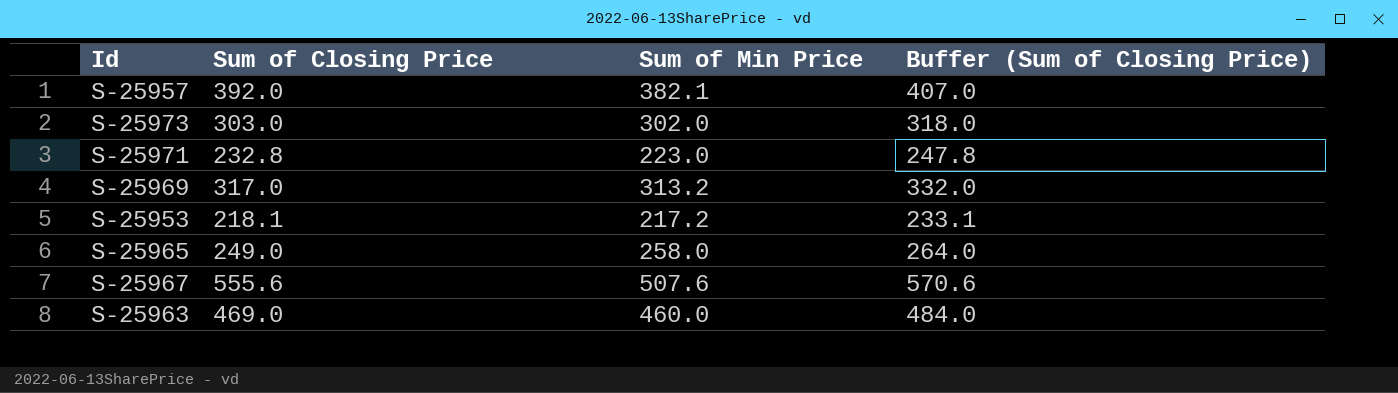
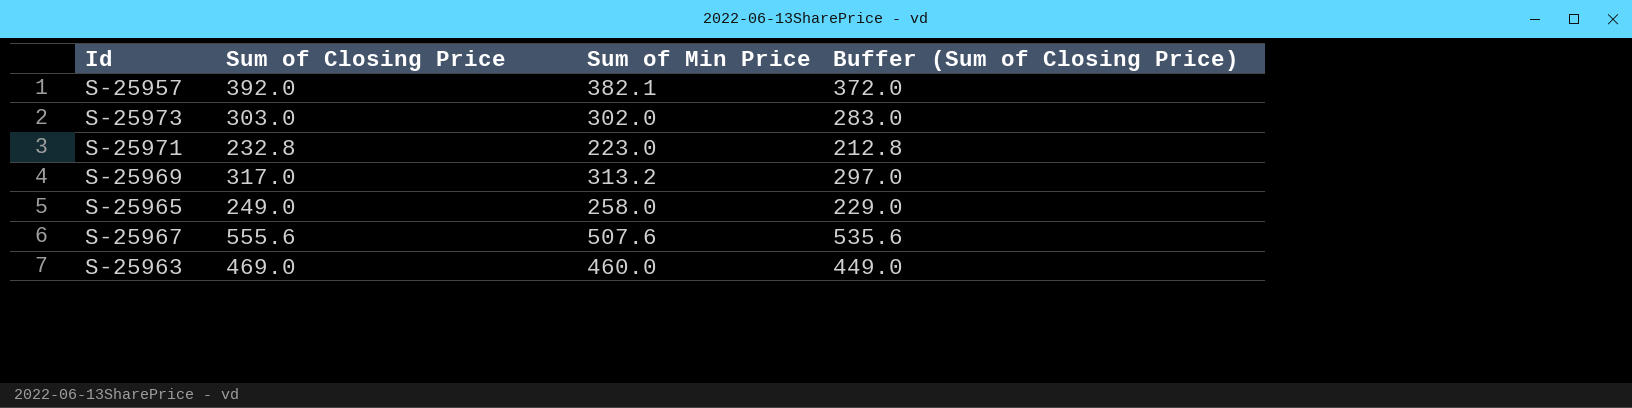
column Buffer (Sum of Closing Price) | formula: [Sum of Closing Price] + 15 -> [Sum of Closing Price] - 20
row S-25953: 218.1 | 217.2 | 233.1 -> none

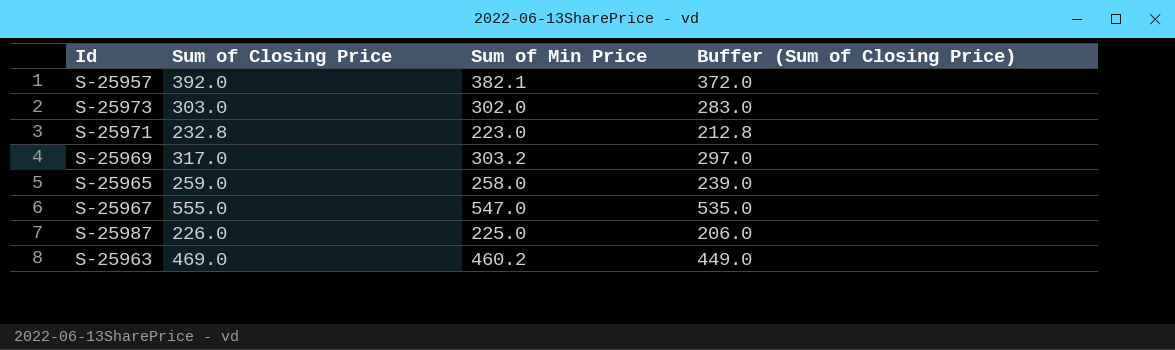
S-25969 | Sum of Min Price: 313.2 -> 303.2
S-25965 | Sum of Closing Price: 249.0 -> 259.0
S-25965 | Buffer (Sum of Closing Price): 229.0 -> 239.0
S-25967 | Sum of Closing Price: 555.6 -> 555.0
S-25967 | Sum of Min Price: 507.6 -> 547.0
S-25967 | Buffer (Sum of Closing Price): 535.6 -> 535.0
row S-25987: none -> 226.0 | 225.0 | 206.0
S-25963 | Sum of Min Price: 460.0 -> 460.2

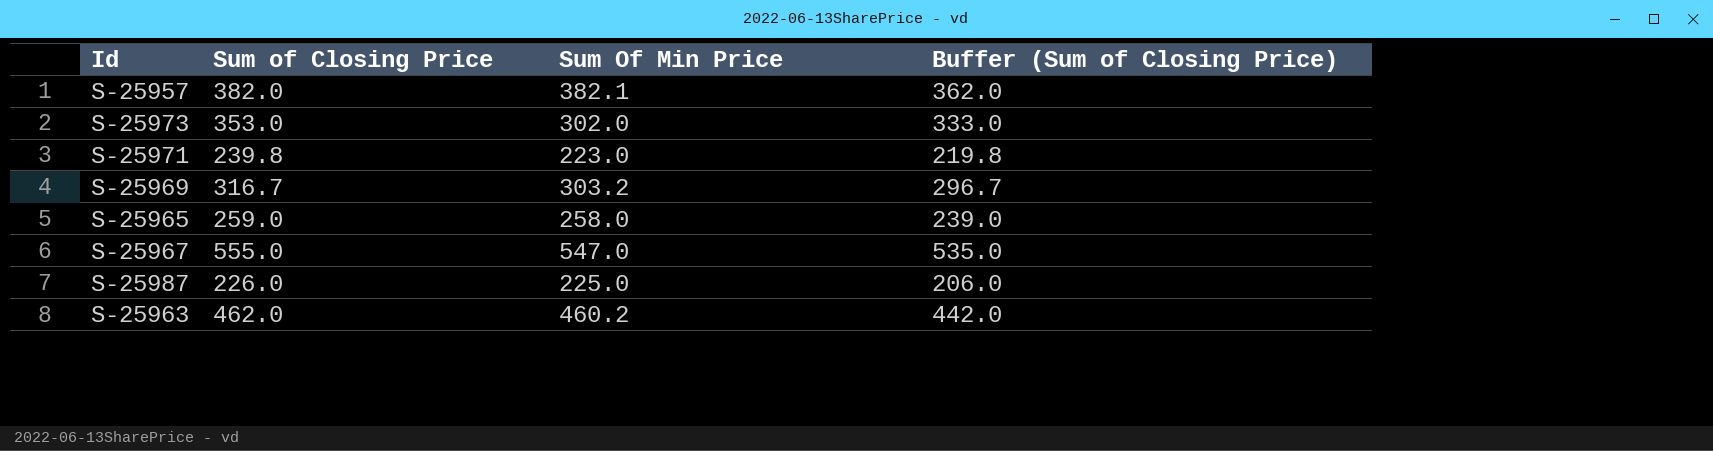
column name: Sum of Min Price -> Sum Of Min Price
S-25957 | Sum of Closing Price: 392.0 -> 382.0
S-25957 | Buffer (Sum of Closing Price): 372.0 -> 362.0
S-25973 | Sum of Closing Price: 303.0 -> 353.0
S-25973 | Buffer (Sum of Closing Price): 283.0 -> 333.0
S-25971 | Sum of Closing Price: 232.8 -> 239.8
S-25971 | Buffer (Sum of Closing Price): 212.8 -> 219.8
S-25969 | Sum of Closing Price: 317.0 -> 316.7
S-25969 | Buffer (Sum of Closing Price): 297.0 -> 296.7
S-25963 | Sum of Closing Price: 469.0 -> 462.0
S-25963 | Buffer (Sum of Closing Price): 449.0 -> 442.0

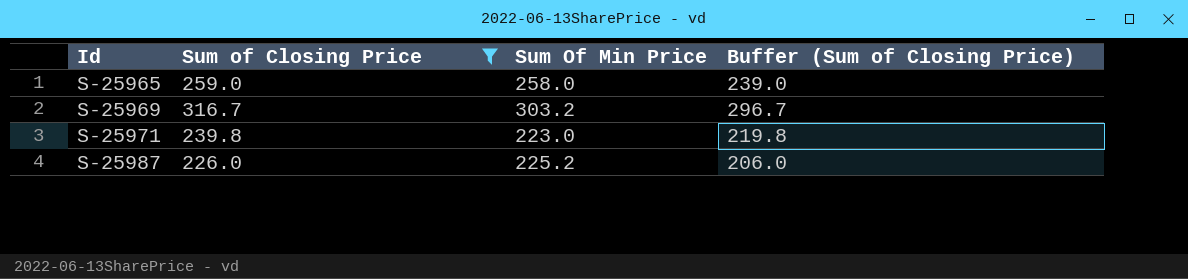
filter: none -> Sum of Closing Price <= 316.7
row order: none -> Id ascending
S-25987 | Sum Of Min Price: 225.0 -> 225.2

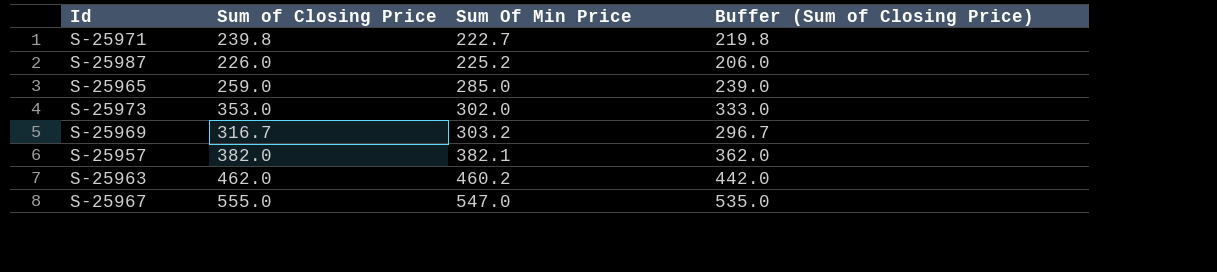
filter: Sum of Closing Price <= 316.7 -> none
row order: Id ascending -> Sum Of Min Price ascending
S-25971 | Sum Of Min Price: 223.0 -> 222.7
S-25965 | Sum Of Min Price: 258.0 -> 285.0

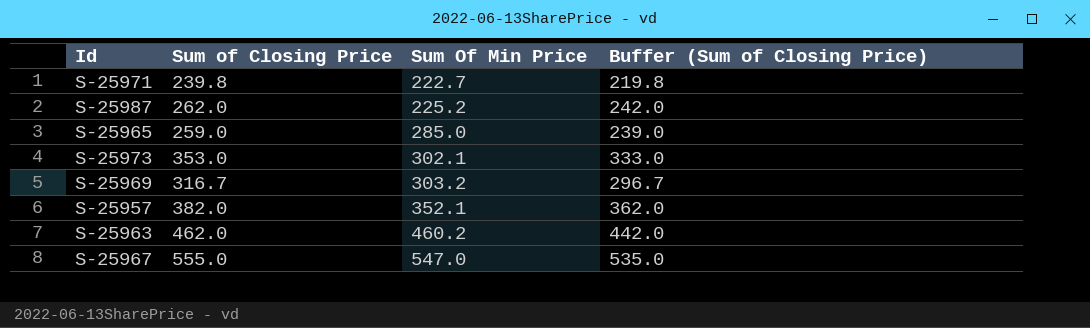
S-25987 | Sum of Closing Price: 226.0 -> 262.0
S-25987 | Buffer (Sum of Closing Price): 206.0 -> 242.0
S-25973 | Sum Of Min Price: 302.0 -> 302.1
S-25957 | Sum Of Min Price: 382.1 -> 352.1

